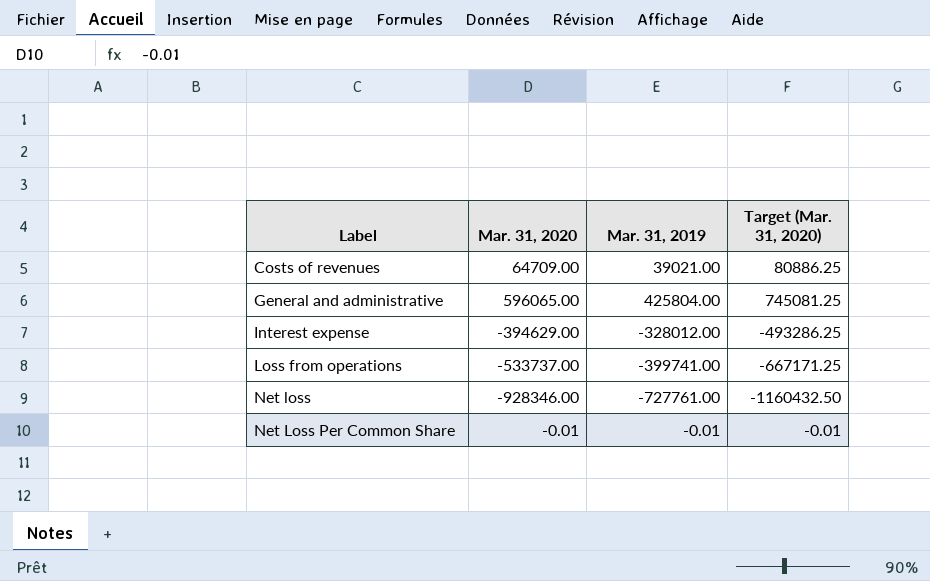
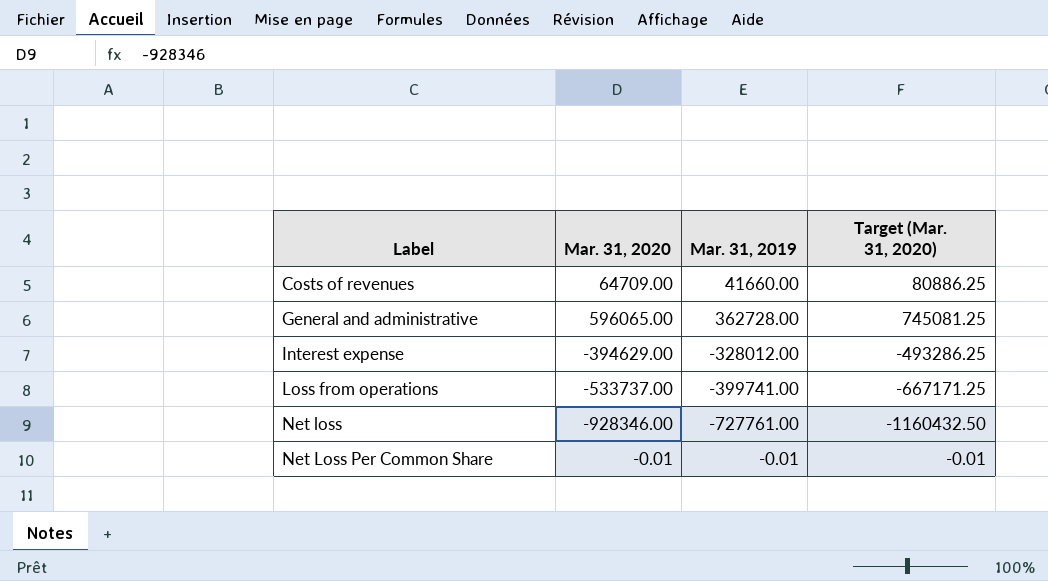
Costs of revenues | Mar. 31, 2019: 39021.00 -> 41660.00
General and administrative | Mar. 31, 2019: 425804.00 -> 362728.00

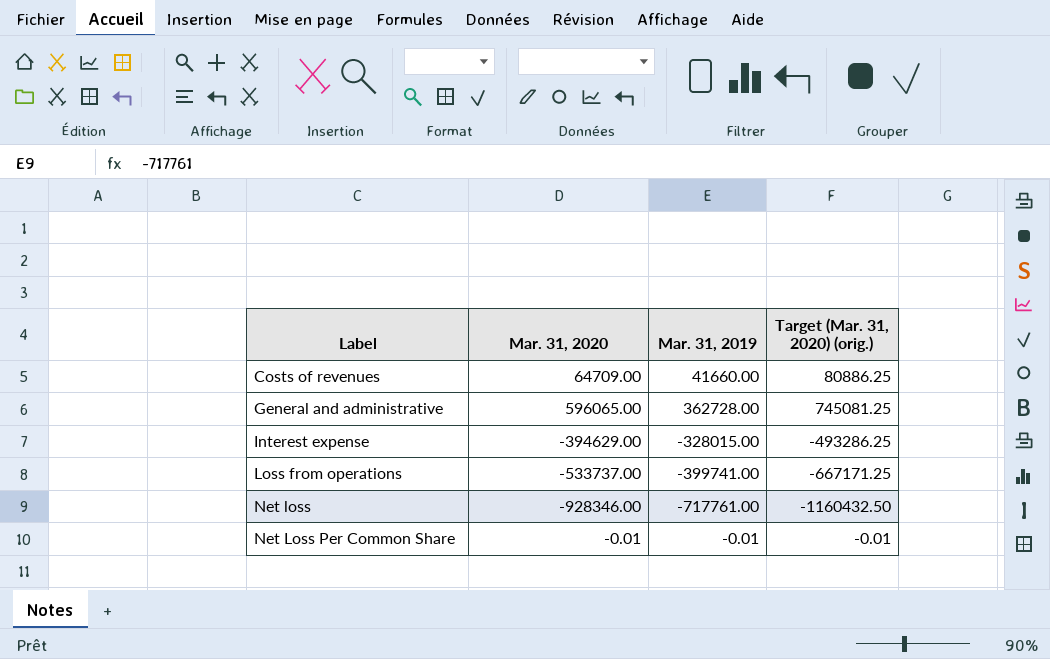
column name: Target (Mar. 31, 2020) -> Target (Mar. 31, 2020) (orig.)
Interest expense | Mar. 31, 2019: -328012.00 -> -328015.00
Net loss | Mar. 31, 2019: -727761.00 -> -717761.00

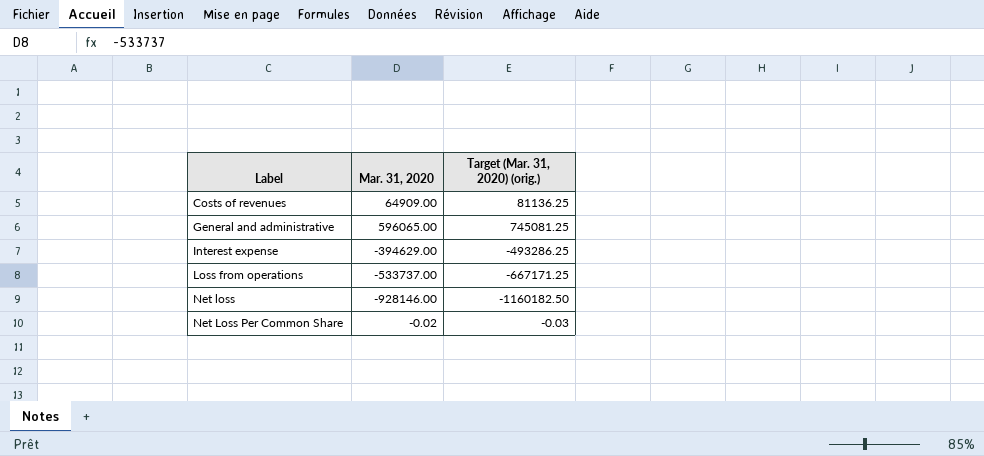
column Mar. 31, 2019 | position: 3 -> none
Costs of revenues | Mar. 31, 2020: 64709.00 -> 64909.00
Costs of revenues | Target (Mar. 31, 2020) (orig.): 80886.25 -> 81136.25
Net loss | Mar. 31, 2020: -928346.00 -> -928146.00
Net loss | Target (Mar. 31, 2020) (orig.): -1160432.50 -> -1160182.50
Net Loss Per Common Share | Mar. 31, 2020: -0.01 -> -0.02
Net Loss Per Common Share | Target (Mar. 31, 2020) (orig.): -0.01 -> -0.03

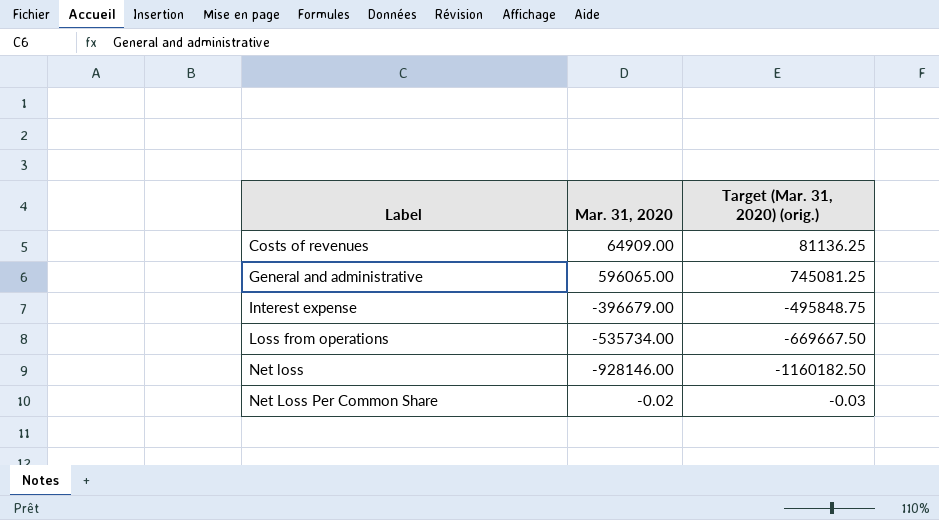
Interest expense | Mar. 31, 2020: -394629.00 -> -396679.00
Interest expense | Target (Mar. 31, 2020) (orig.): -493286.25 -> -495848.75
Loss from operations | Mar. 31, 2020: -533737.00 -> -535734.00
Loss from operations | Target (Mar. 31, 2020) (orig.): -667171.25 -> -669667.50

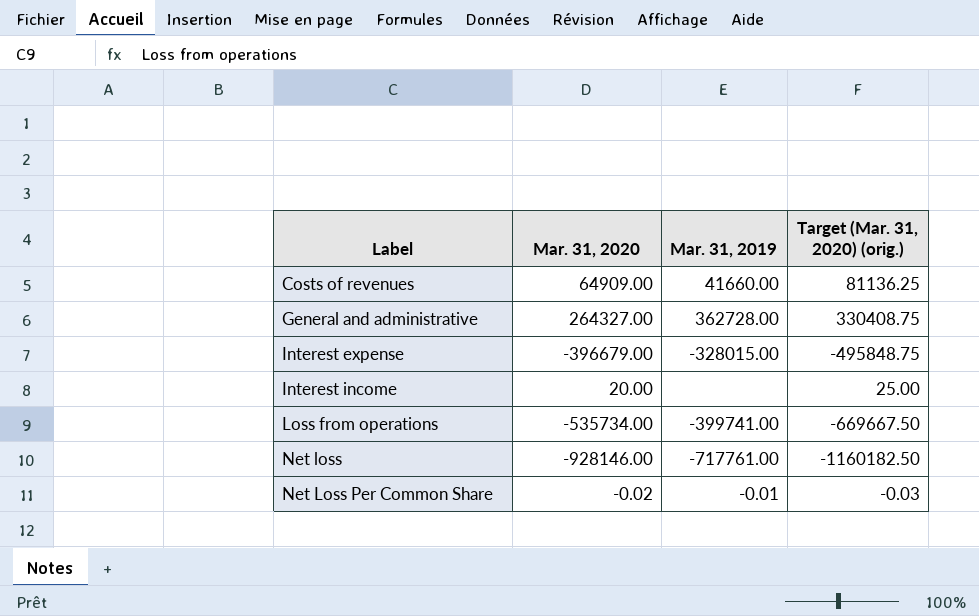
column Mar. 31, 2019 | position: none -> 3
General and administrative | Mar. 31, 2020: 596065.00 -> 264327.00
General and administrative | Target (Mar. 31, 2020) (orig.): 745081.25 -> 330408.75
row Interest income: none -> 20.00 | none | 25.00

